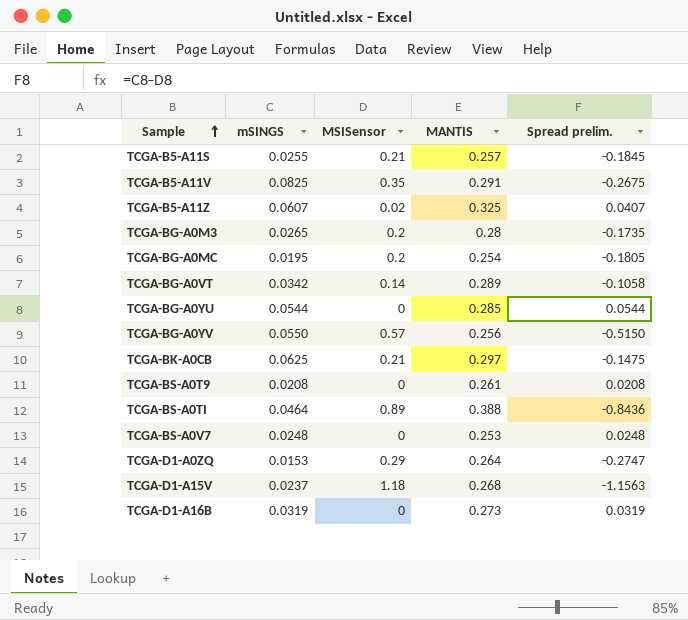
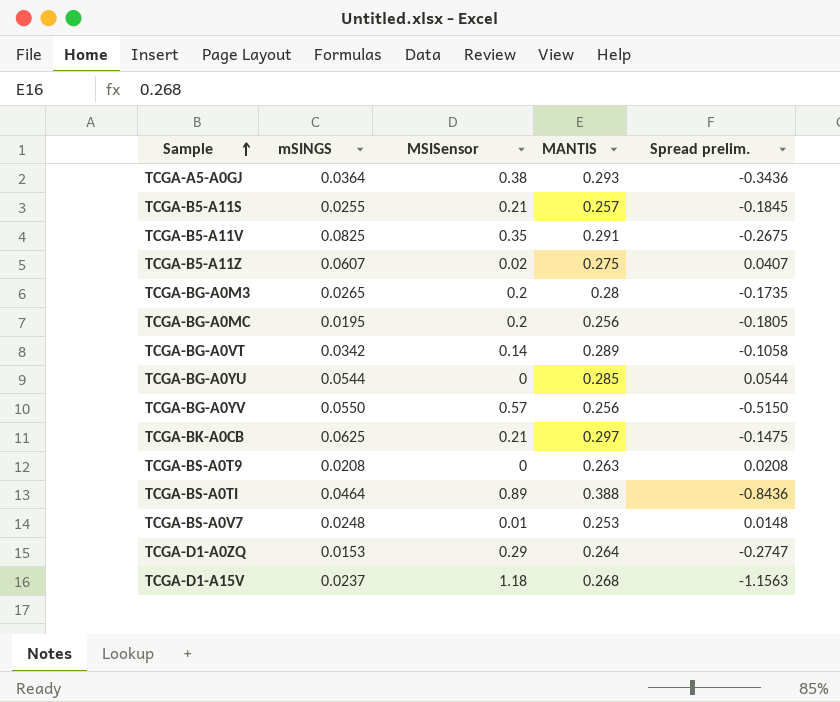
row TCGA-D1-A16B: 0.0319 | 0 | 0.273 | 0.0319 -> none
row TCGA-A5-A0GJ: none -> 0.0364 | 0.38 | 0.293 | -0.3436
TCGA-B5-A11Z | MANTIS: 0.325 -> 0.275
TCGA-BG-A0MC | MANTIS: 0.254 -> 0.256
TCGA-BS-A0T9 | MANTIS: 0.261 -> 0.263
TCGA-BS-A0V7 | MSISensor: 0 -> 0.01
TCGA-BS-A0V7 | Spread prelim.: 0.0248 -> 0.0148

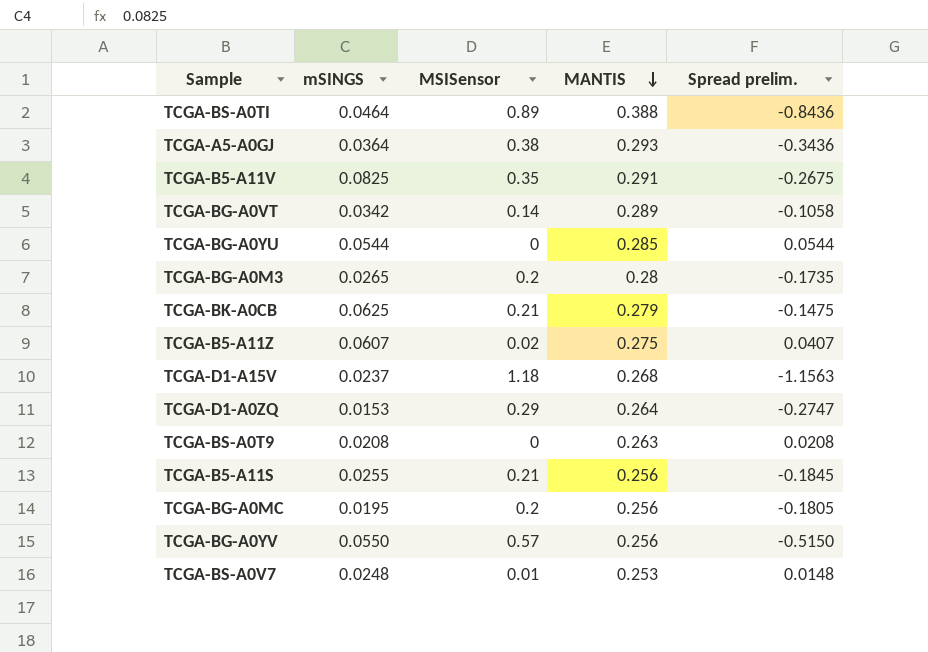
row order: Sample ascending -> MANTIS descending
TCGA-BK-A0CB | MANTIS: 0.297 -> 0.279
TCGA-B5-A11S | MANTIS: 0.257 -> 0.256

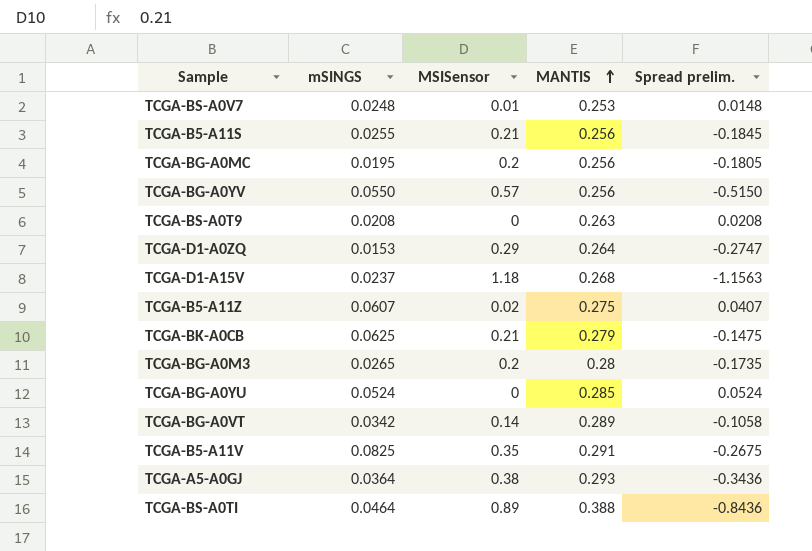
row order: MANTIS descending -> MANTIS ascending
TCGA-BG-A0YU | mSINGS: 0.0544 -> 0.0524
TCGA-BG-A0YU | Spread prelim.: 0.0544 -> 0.0524

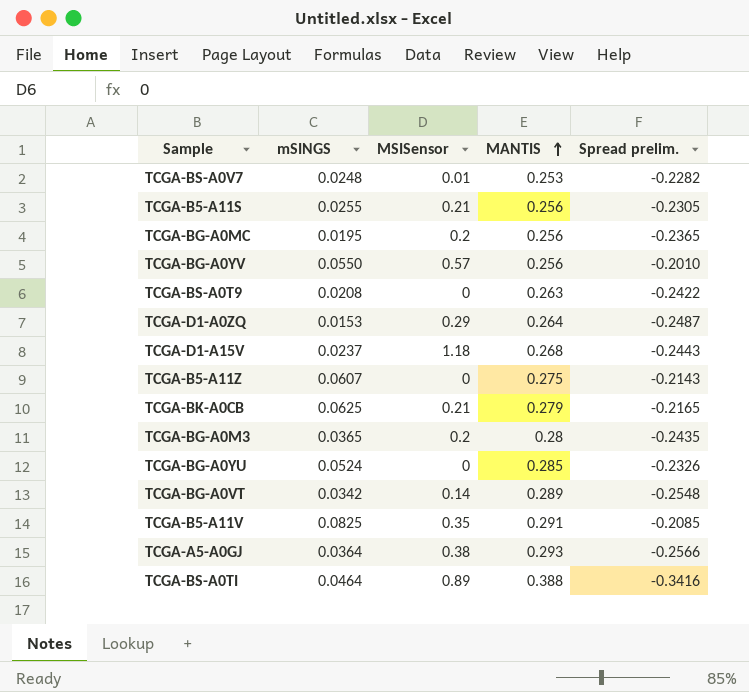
column Spread prelim. | formula: [mSINGS] - [MSISensor] -> [mSINGS] - [MANTIS]
TCGA-B5-A11Z | MSISensor: 0.02 -> 0
TCGA-BG-A0M3 | mSINGS: 0.0265 -> 0.0365

